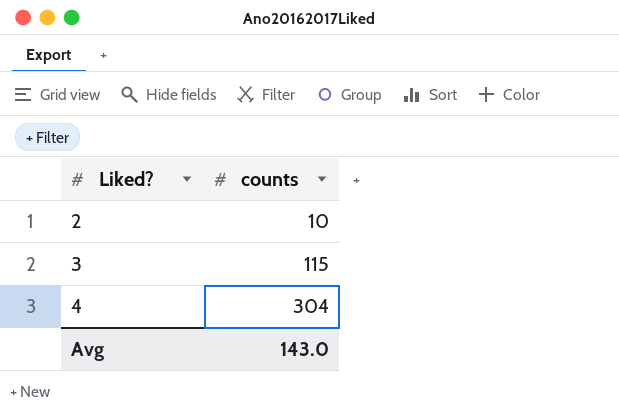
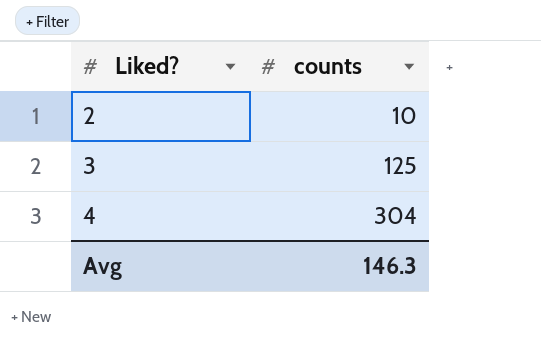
3 | counts: 115 -> 125
Avg | counts: 143.0 -> 146.3

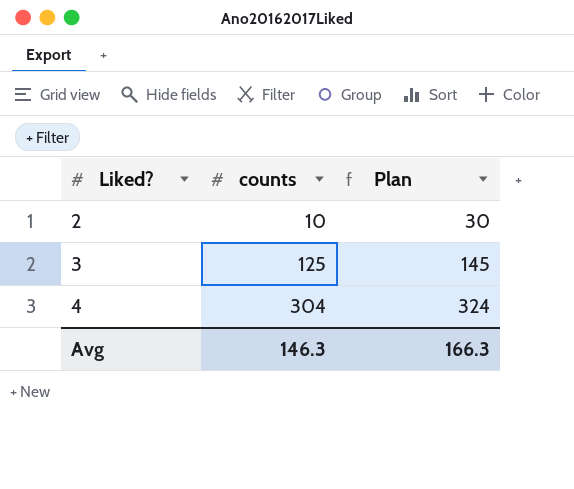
column Plan | formula: none -> [counts] + 20

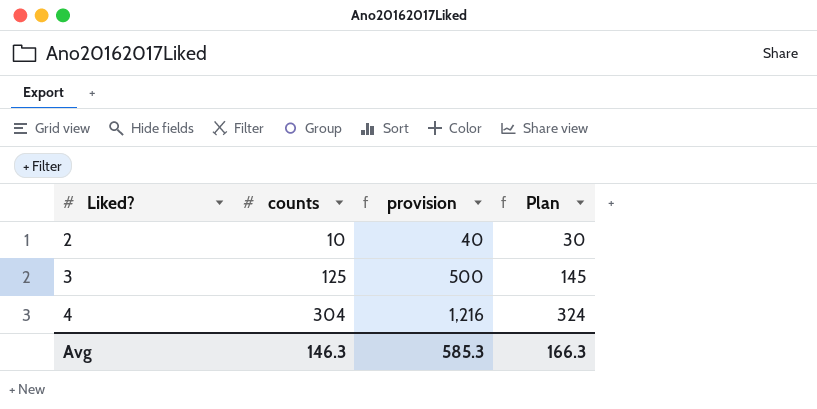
column provision | formula: none -> [counts] * 4

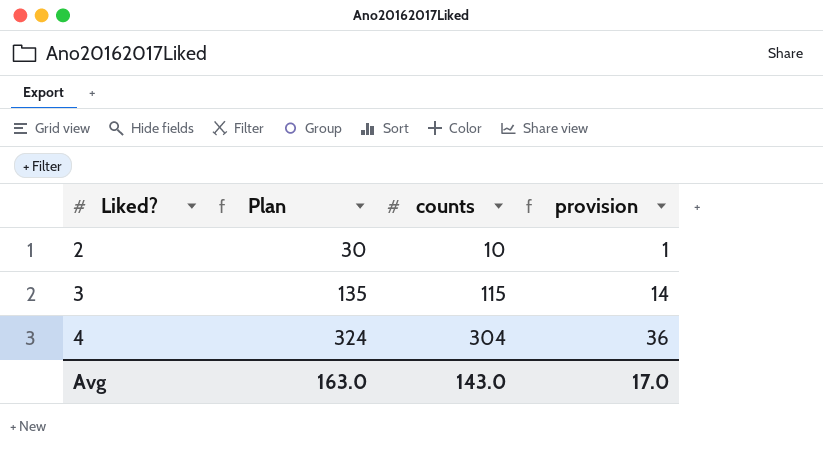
column Plan | position: 4 -> 2
column provision | formula: [counts] * 4 -> [counts] * 0.12
3 | Plan: 145 -> 135
3 | counts: 125 -> 115
Avg | Plan: 166.3 -> 163.0
Avg | counts: 146.3 -> 143.0
Avg | provision: 585.3 -> 17.0

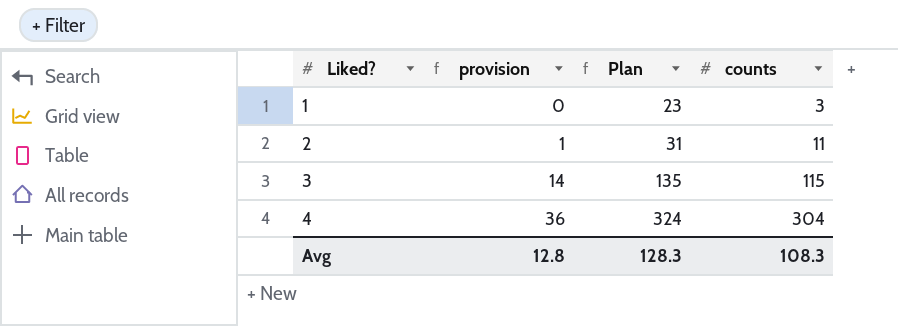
column provision | position: 4 -> 2
row 1: none -> 0 | 23 | 3
2 | Plan: 30 -> 31
2 | counts: 10 -> 11
Avg | provision: 17.0 -> 12.8
Avg | Plan: 163.0 -> 128.3
Avg | counts: 143.0 -> 108.3

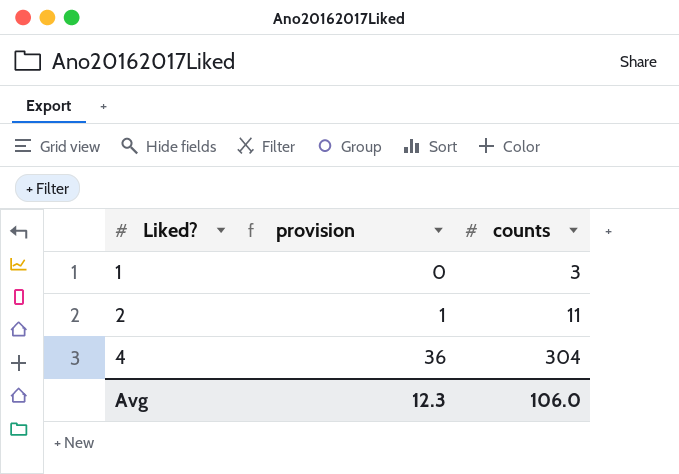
column Plan | formula: [counts] + 20 -> none
row 3: 14 | 135 | 115 -> none
Avg | provision: 12.8 -> 12.3
Avg | counts: 108.3 -> 106.0

